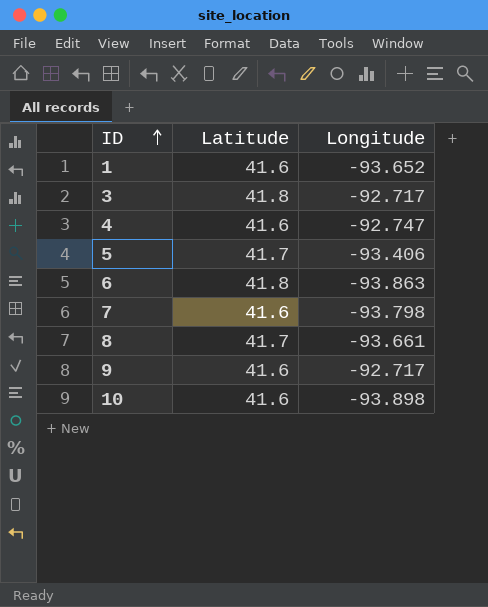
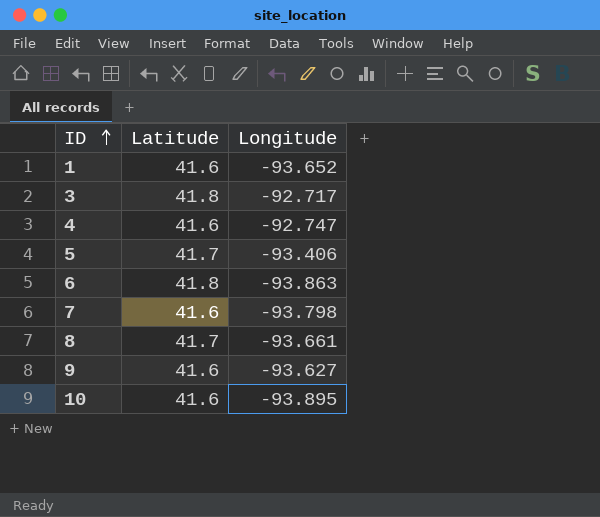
9 | Longitude: -92.717 -> -93.627
10 | Longitude: -93.898 -> -93.895

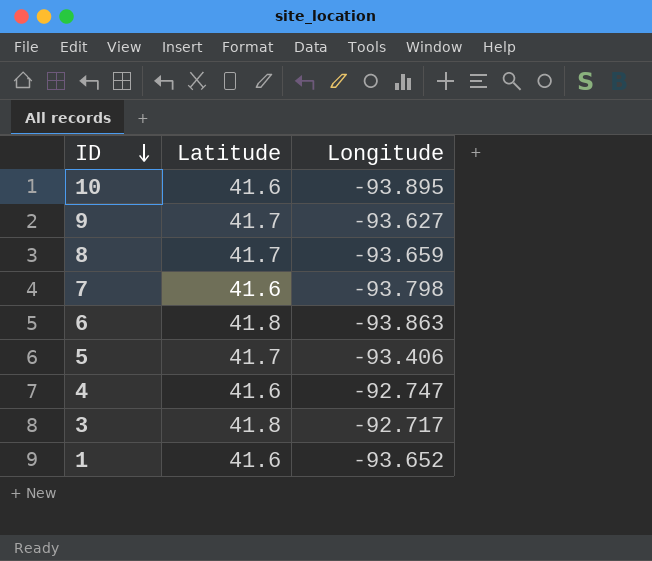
row order: ID ascending -> ID descending
9 | Latitude: 41.6 -> 41.7
8 | Longitude: -93.661 -> -93.659

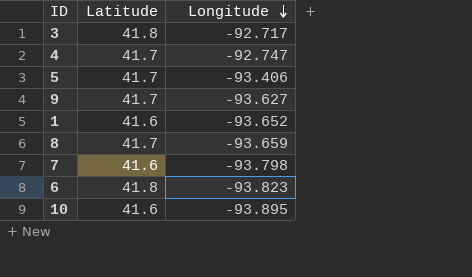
row order: ID descending -> Longitude descending
4 | Latitude: 41.6 -> 41.7
6 | Longitude: -93.863 -> -93.823

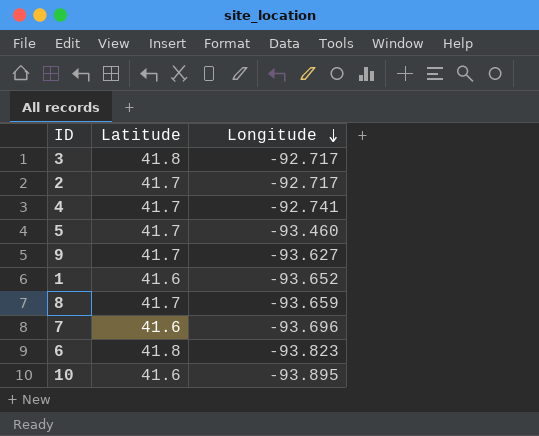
row 2: none -> 41.7 | -92.717
4 | Longitude: -92.747 -> -92.741
5 | Longitude: -93.406 -> -93.460
7 | Longitude: -93.798 -> -93.696

